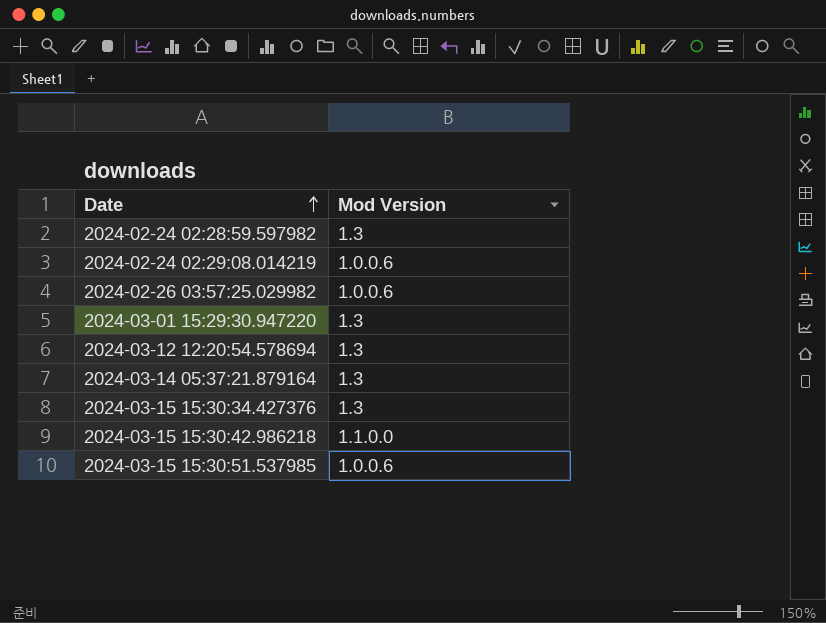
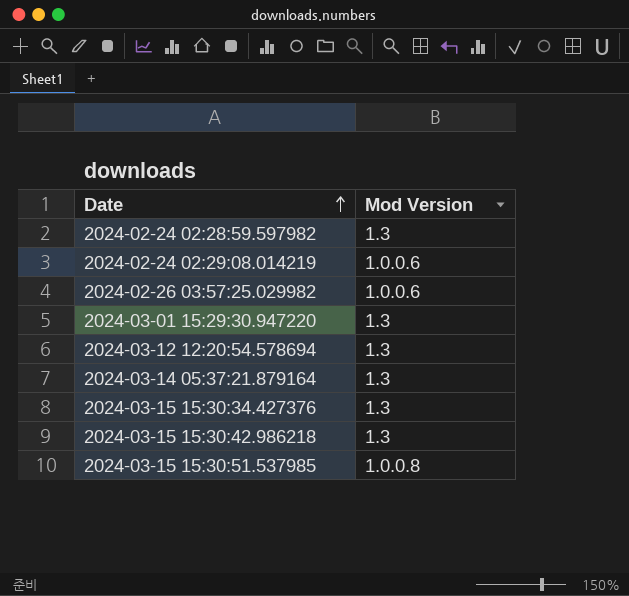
2024-03-15 15:30:42.986218 | Mod Version: 1.1.0.0 -> 1.3
2024-03-15 15:30:51.537985 | Mod Version: 1.0.0.6 -> 1.0.0.8

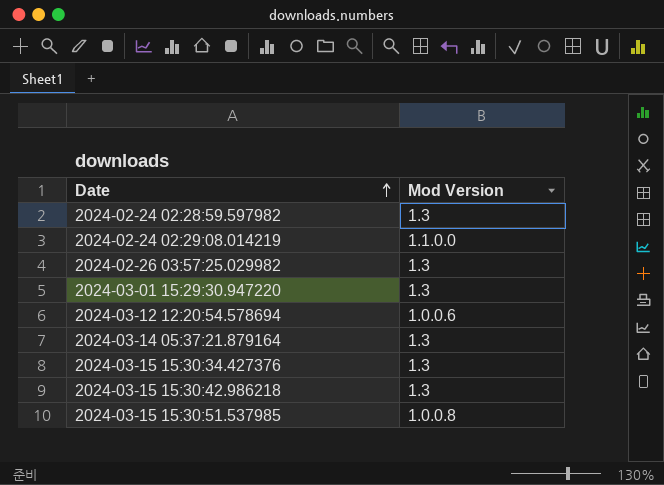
2024-02-24 02:29:08.014219 | Mod Version: 1.0.0.6 -> 1.1.0.0
2024-02-26 03:57:25.029982 | Mod Version: 1.0.0.6 -> 1.3
2024-03-12 12:20:54.578694 | Mod Version: 1.3 -> 1.0.0.6

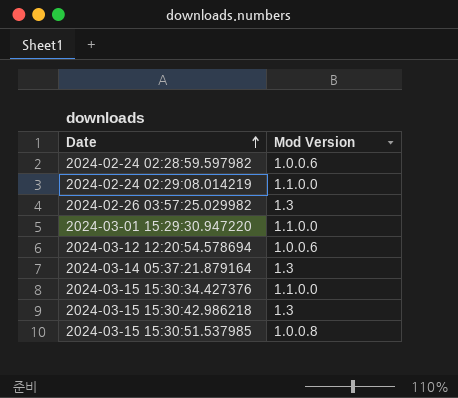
2024-02-24 02:28:59.597982 | Mod Version: 1.3 -> 1.0.0.6
2024-03-01 15:29:30.947220 | Mod Version: 1.3 -> 1.1.0.0
2024-03-15 15:30:34.427376 | Mod Version: 1.3 -> 1.1.0.0

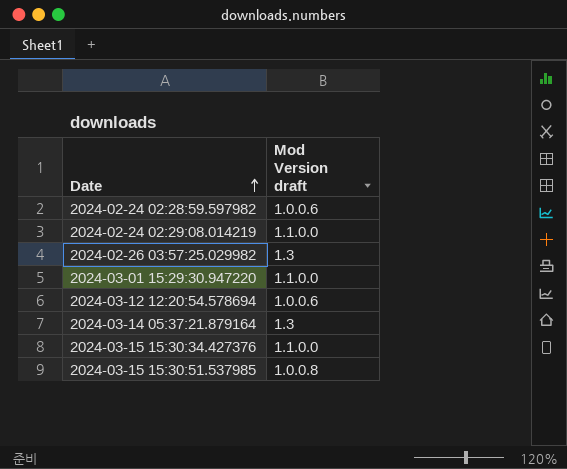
column name: Mod Version -> Mod Version draft
row 2024-03-15 15:30:42.986218: 1.3 -> none

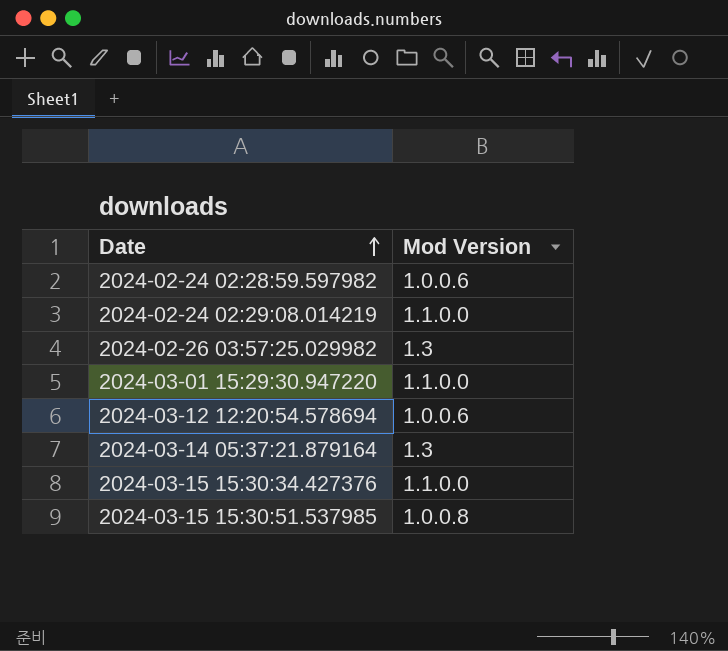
column name: Mod Version draft -> Mod Version

